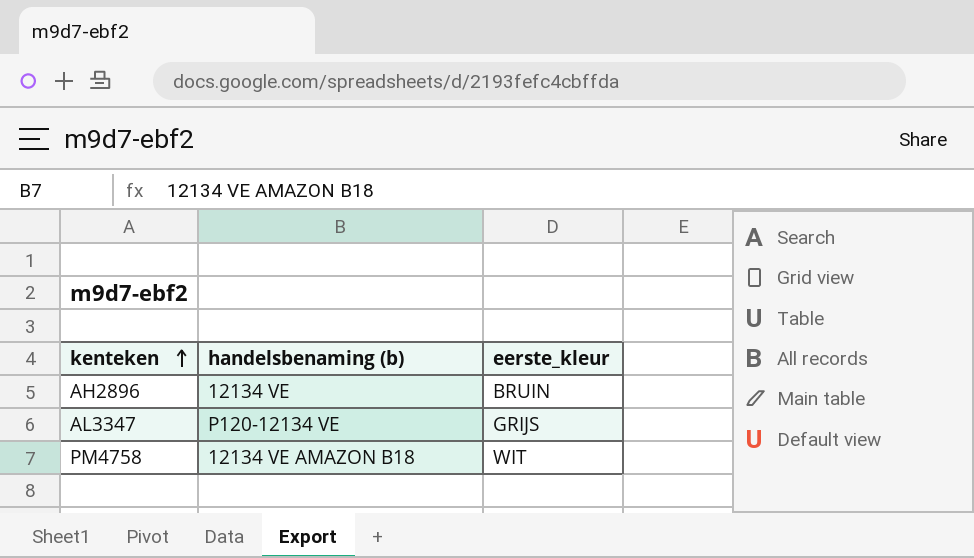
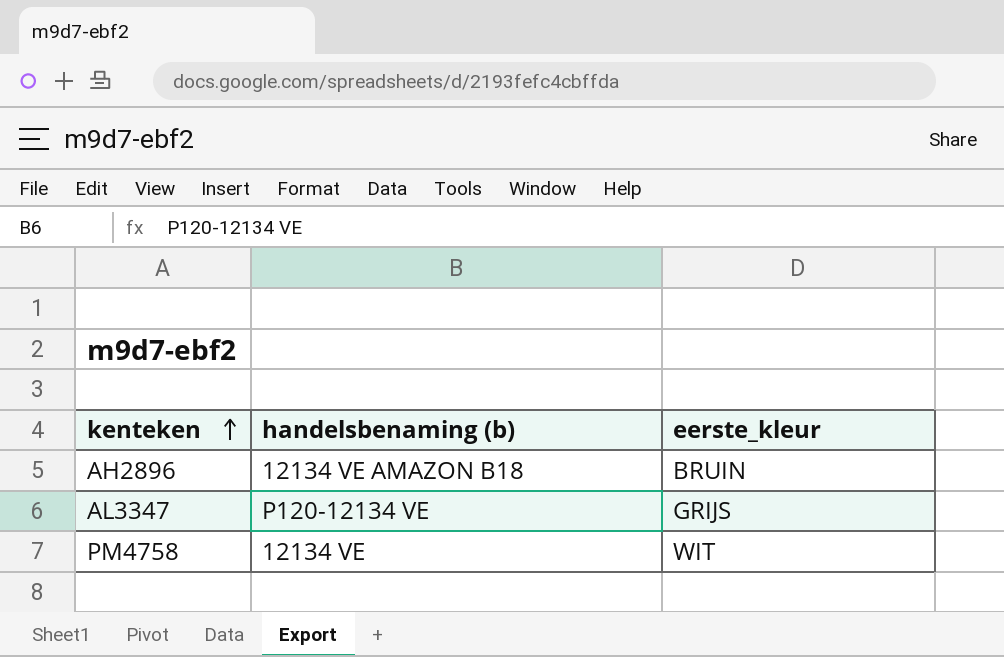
AH2896 | handelsbenaming (b): 12134 VE -> 12134 VE AMAZON B18
PM4758 | handelsbenaming (b): 12134 VE AMAZON B18 -> 12134 VE

